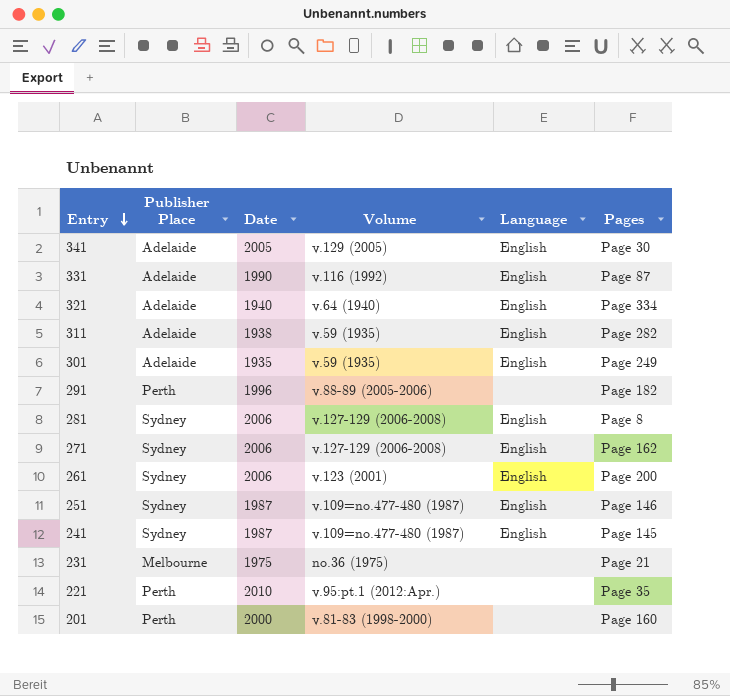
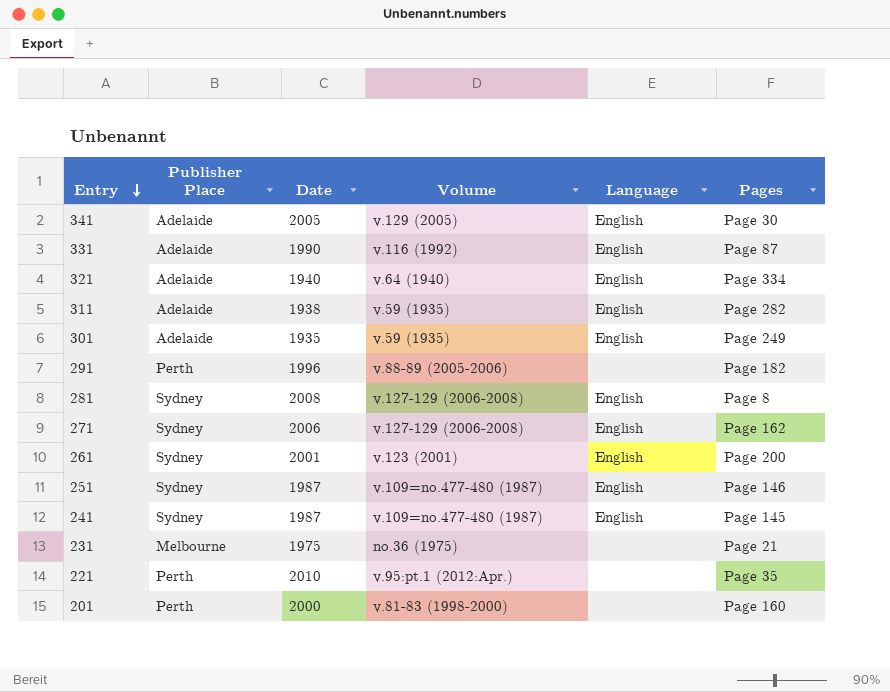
281 | Date: 2006 -> 2008
261 | Date: 2006 -> 2001

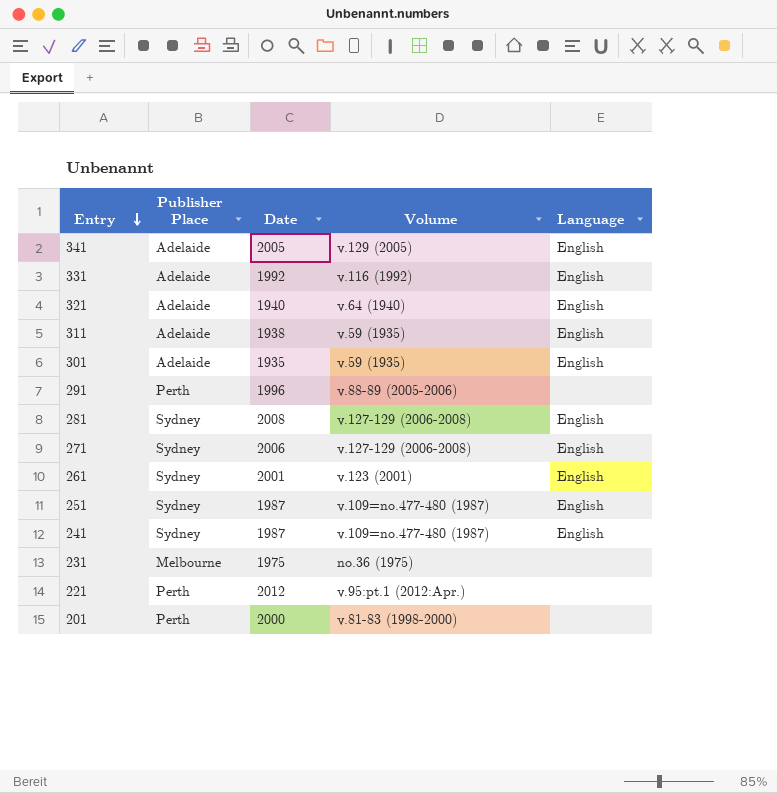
column Pages | position: 6 -> none
331 | Date: 1990 -> 1992
221 | Date: 2010 -> 2012

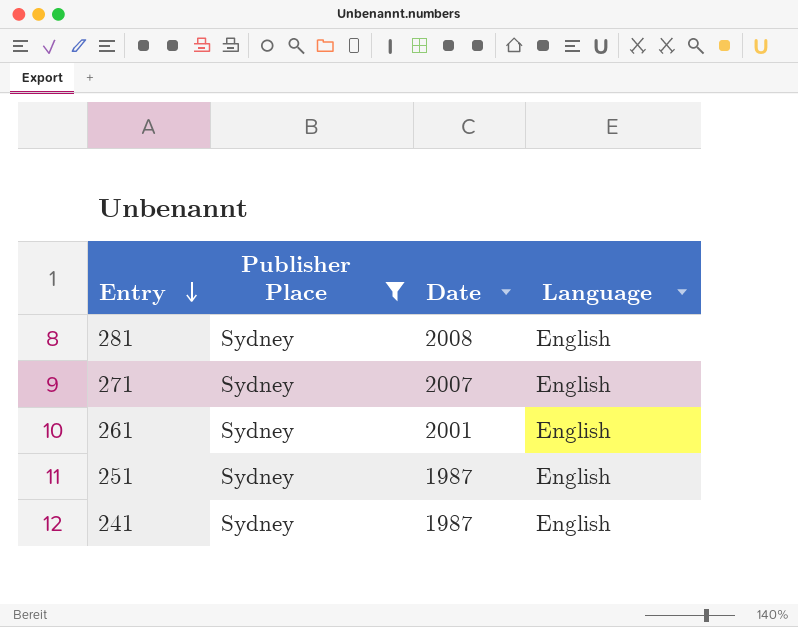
filter: none -> Publisher Place = Sydney
column Volume | position: 4 -> none
271 | Date: 2006 -> 2007

